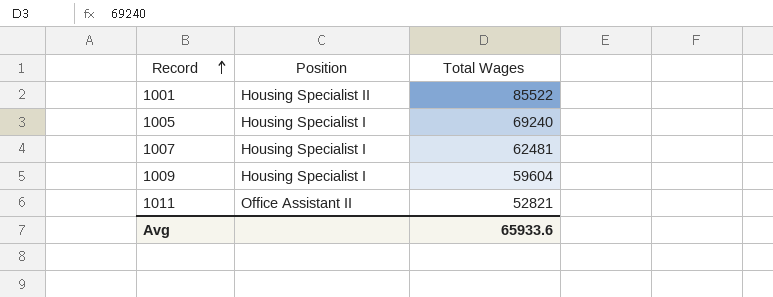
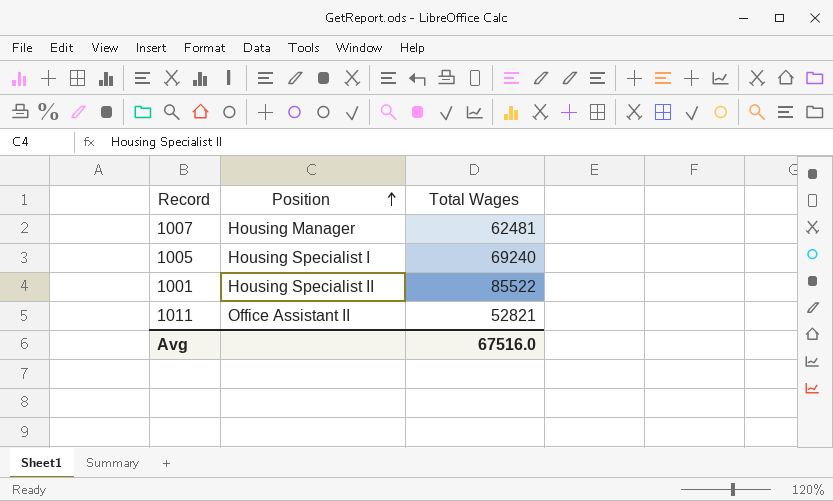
row order: Record ascending -> Position ascending
row 1009: Housing Specialist I | 59604 -> none
1007 | Position: Housing Specialist I -> Housing Manager
Avg | Total Wages: 65933.6 -> 67516.0

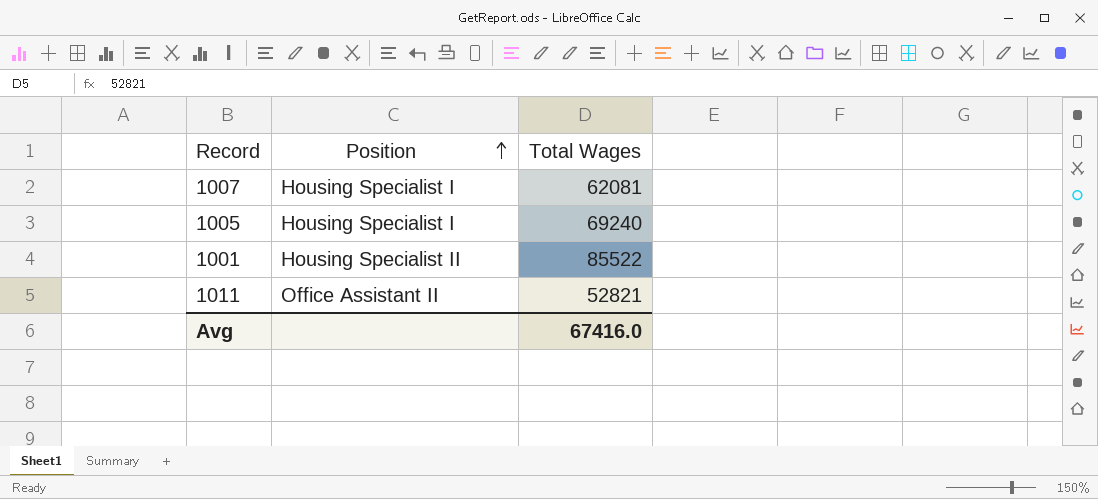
1007 | Position: Housing Manager -> Housing Specialist I
1007 | Total Wages: 62481 -> 62081
Avg | Total Wages: 67516.0 -> 67416.0

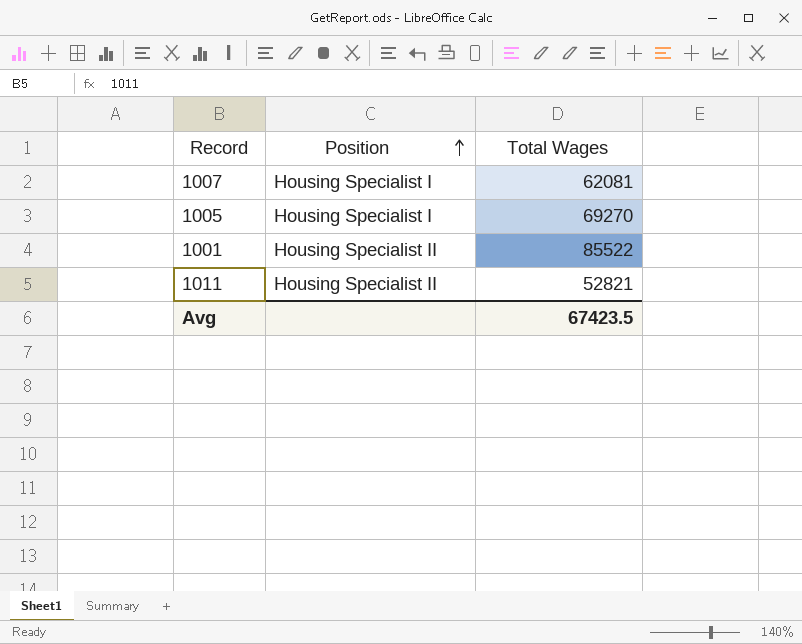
1005 | Total Wages: 69240 -> 69270
1011 | Position: Office Assistant II -> Housing Specialist II
Avg | Total Wages: 67416.0 -> 67423.5

